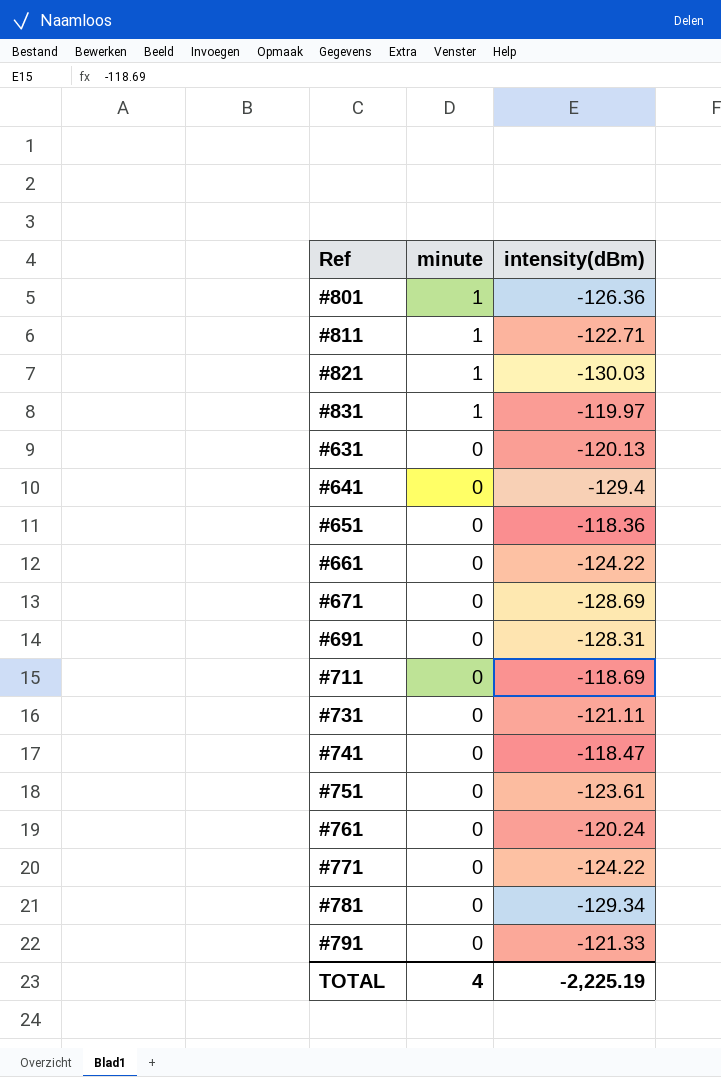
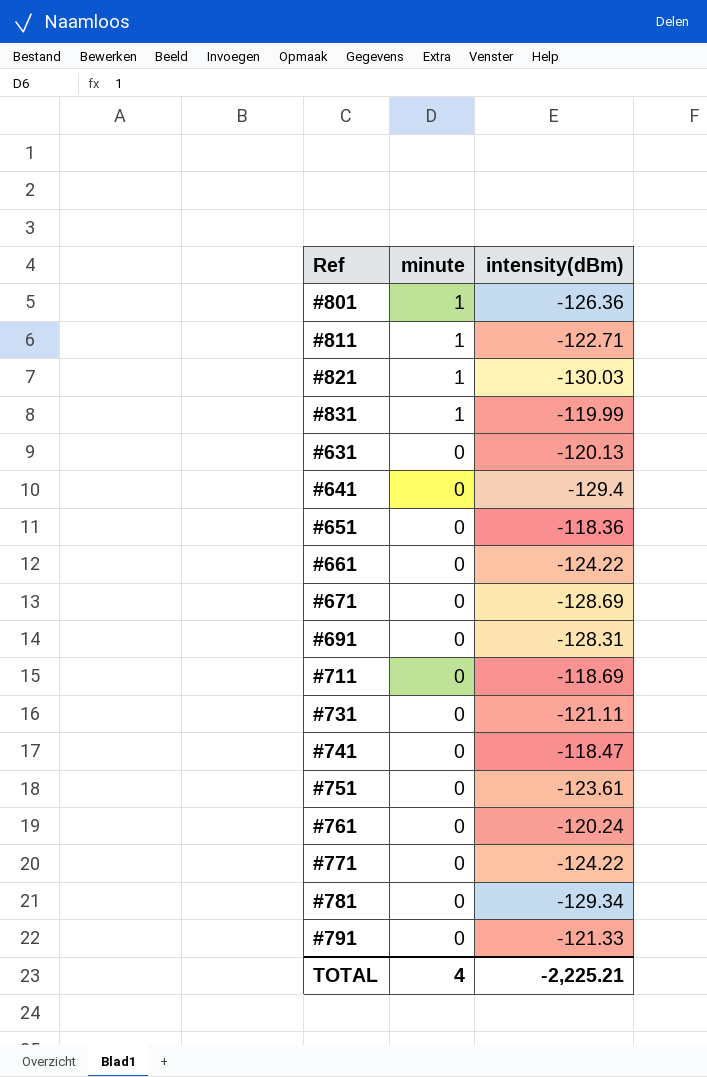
#831 | intensity(dBm): -119.97 -> -119.99
TOTAL | intensity(dBm): -2,225.19 -> -2,225.21

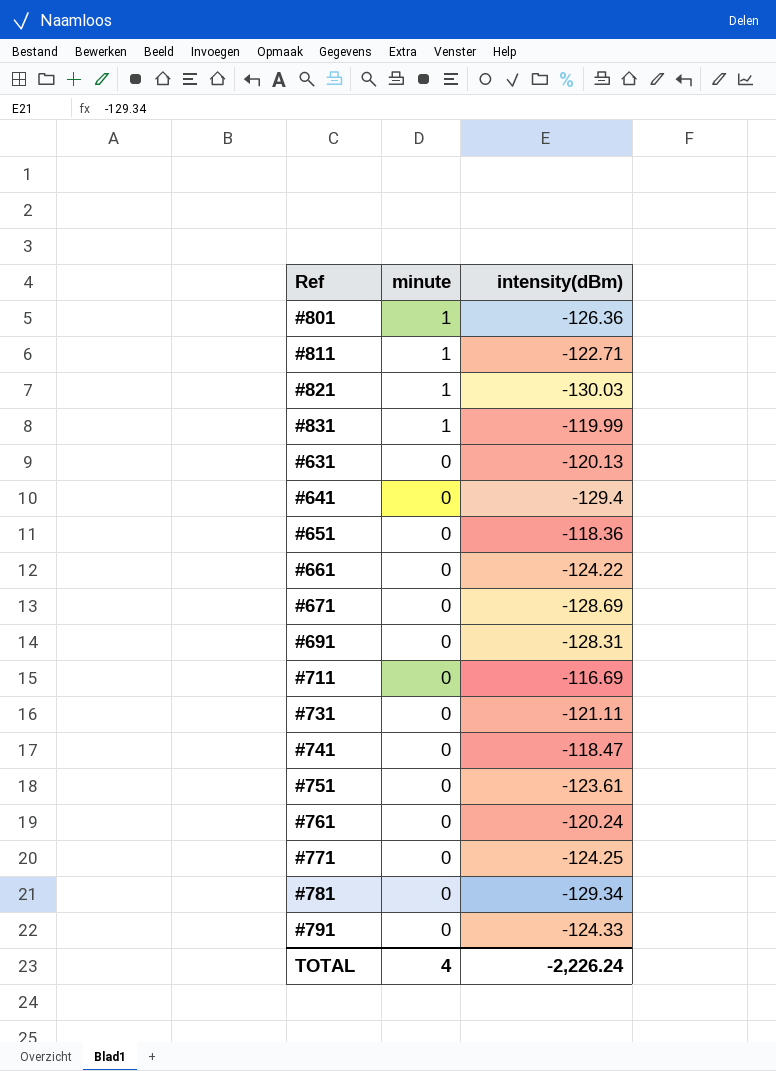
#711 | intensity(dBm): -118.69 -> -116.69
#771 | intensity(dBm): -124.22 -> -124.25
#791 | intensity(dBm): -121.33 -> -124.33
TOTAL | intensity(dBm): -2,225.21 -> -2,226.24

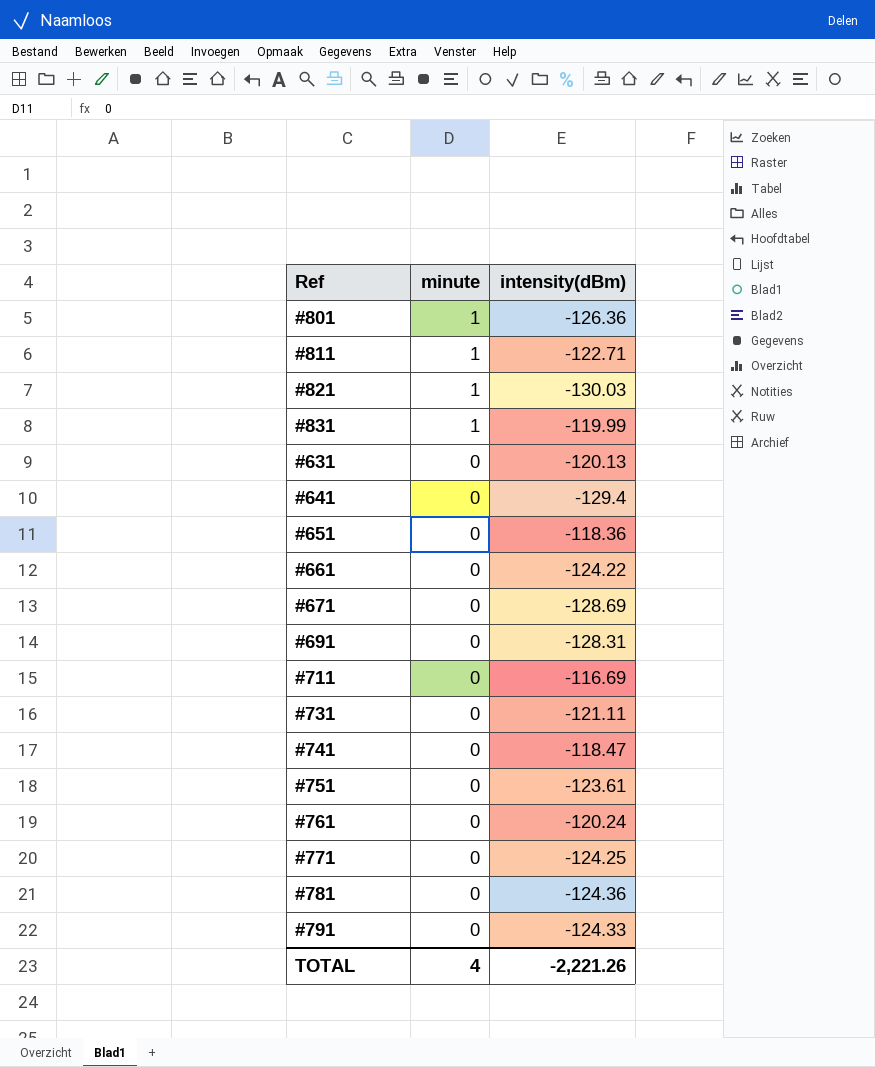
#781 | intensity(dBm): -129.34 -> -124.36
TOTAL | intensity(dBm): -2,226.24 -> -2,221.26

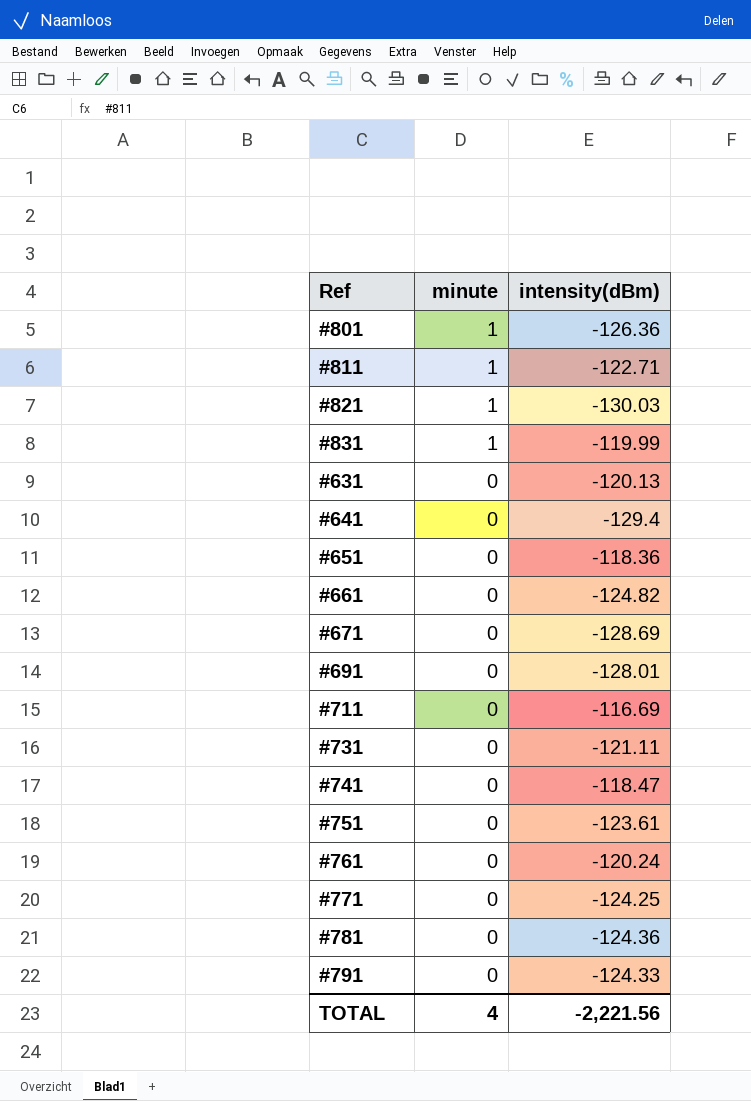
#661 | intensity(dBm): -124.22 -> -124.82
#691 | intensity(dBm): -128.31 -> -128.01
TOTAL | intensity(dBm): -2,221.26 -> -2,221.56

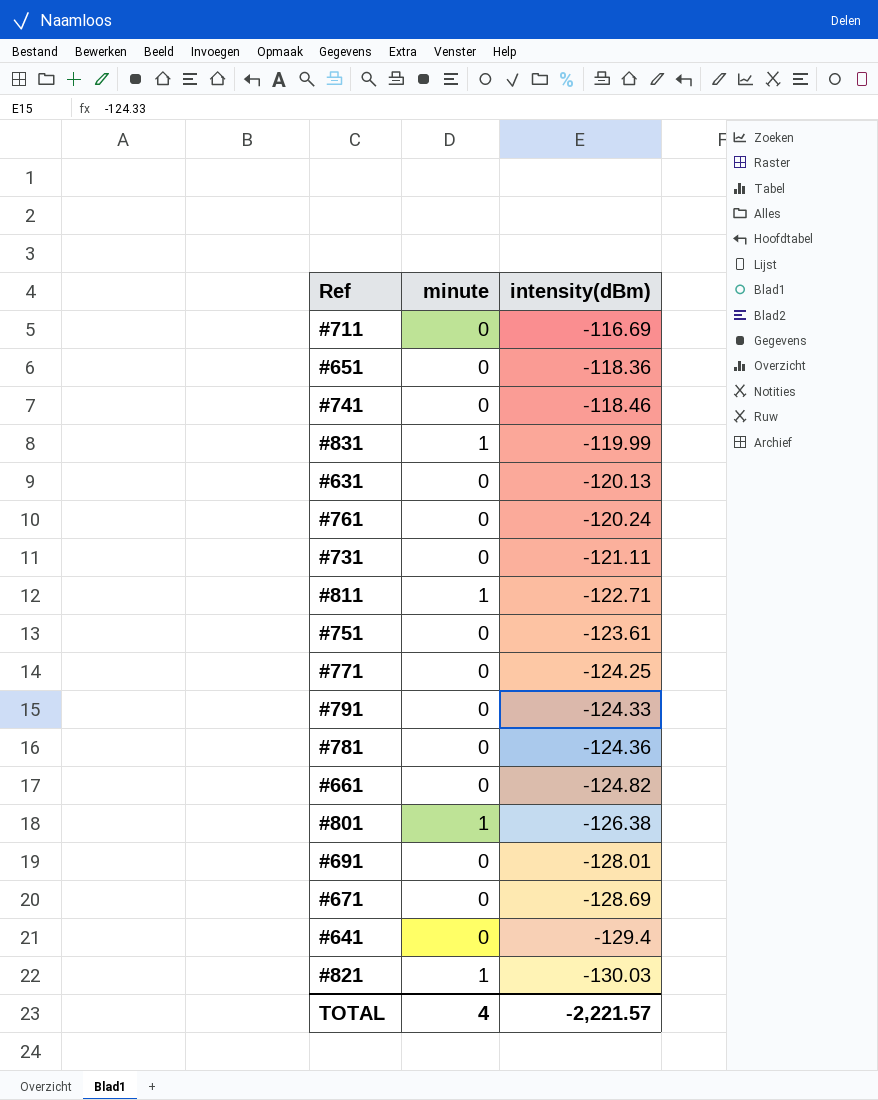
row order: minute descending -> intensity(dBm) descending
#741 | intensity(dBm): -118.47 -> -118.46
#801 | intensity(dBm): -126.36 -> -126.38
TOTAL | intensity(dBm): -2,221.56 -> -2,221.57

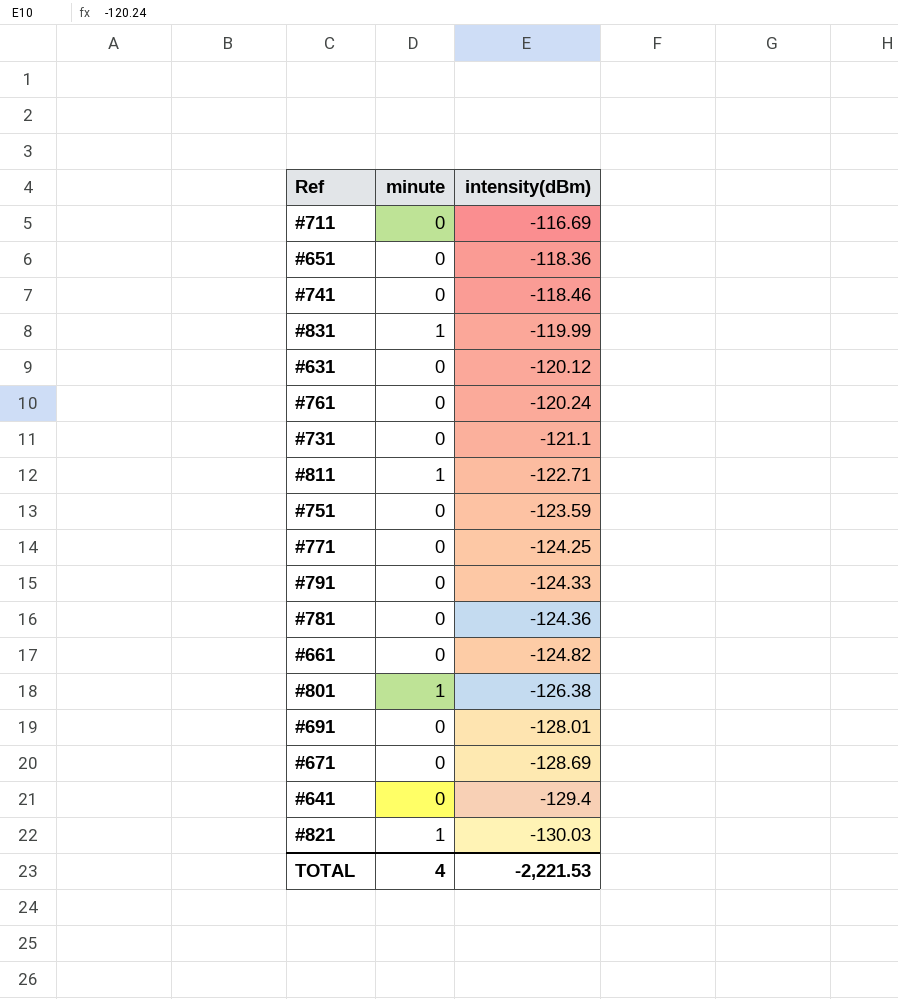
#631 | intensity(dBm): -120.13 -> -120.12
#731 | intensity(dBm): -121.11 -> -121.1
#751 | intensity(dBm): -123.61 -> -123.59
TOTAL | intensity(dBm): -2,221.57 -> -2,221.53

